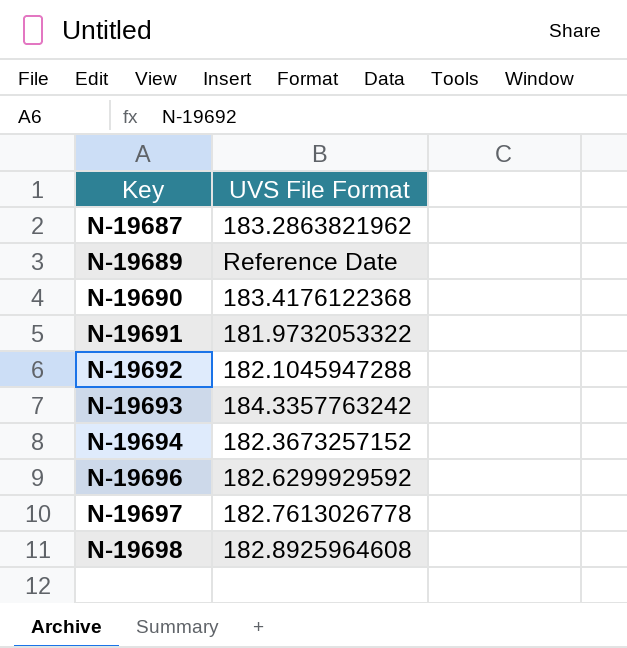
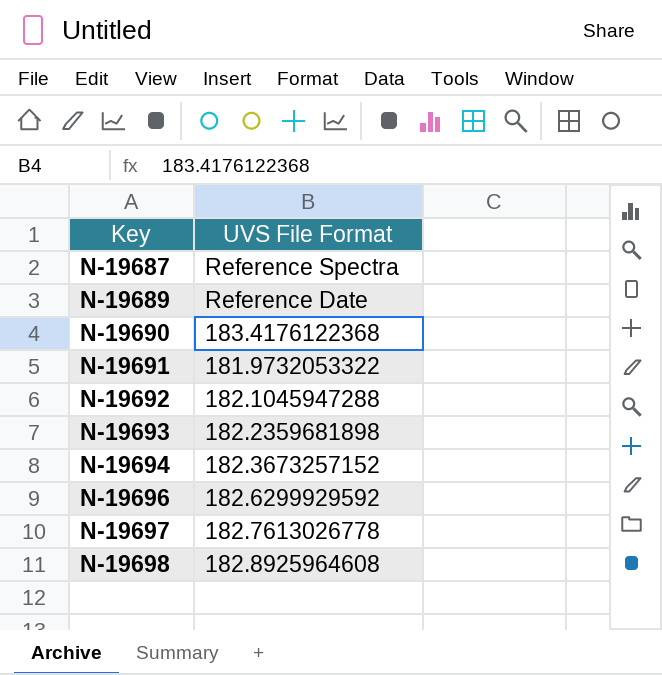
N-19687 | UVS File Format: 183.2863821962 -> Reference Spectra
N-19693 | UVS File Format: 184.3357763242 -> 182.2359681898

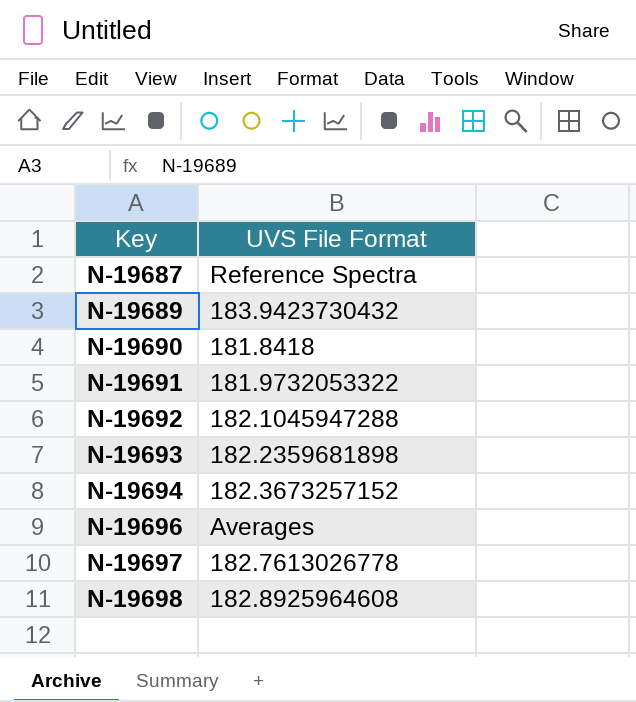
N-19689 | UVS File Format: Reference Date -> 183.9423730432
N-19690 | UVS File Format: 183.4176122368 -> 181.8418
N-19696 | UVS File Format: 182.6299929592 -> Averages

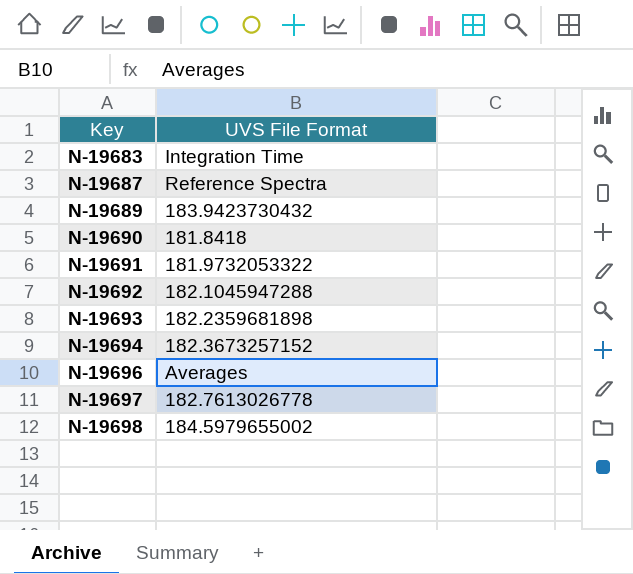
row N-19683: none -> Integration Time
N-19698 | UVS File Format: 182.8925964608 -> 184.5979655002

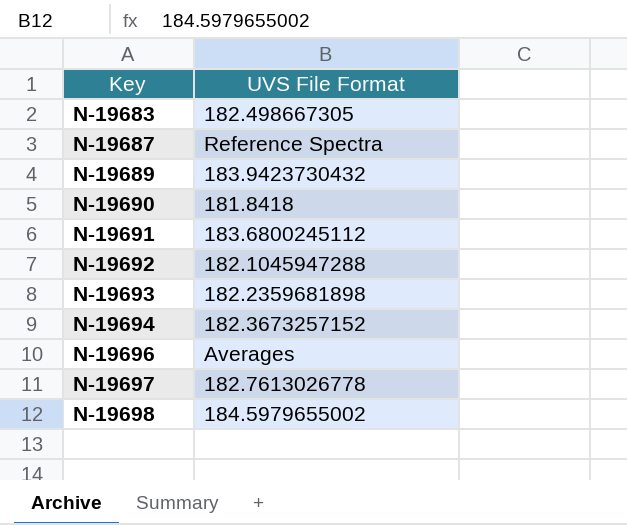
N-19683 | UVS File Format: Integration Time -> 182.498667305
N-19691 | UVS File Format: 181.9732053322 -> 183.6800245112

